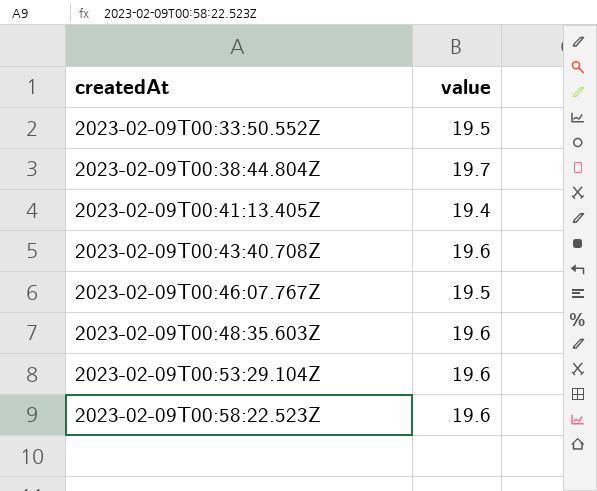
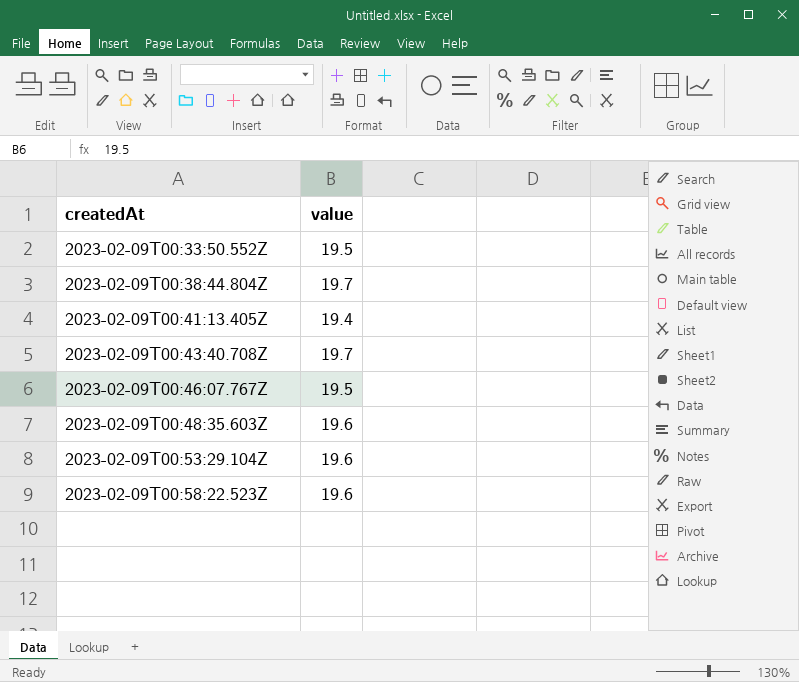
2023-02-09T00:43:40.708Z | value: 19.6 -> 19.7

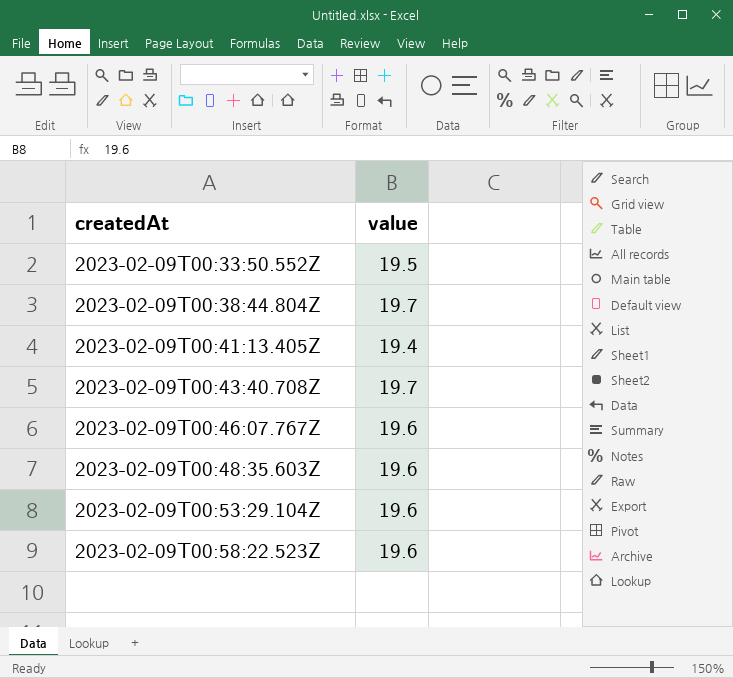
2023-02-09T00:46:07.767Z | value: 19.5 -> 19.6

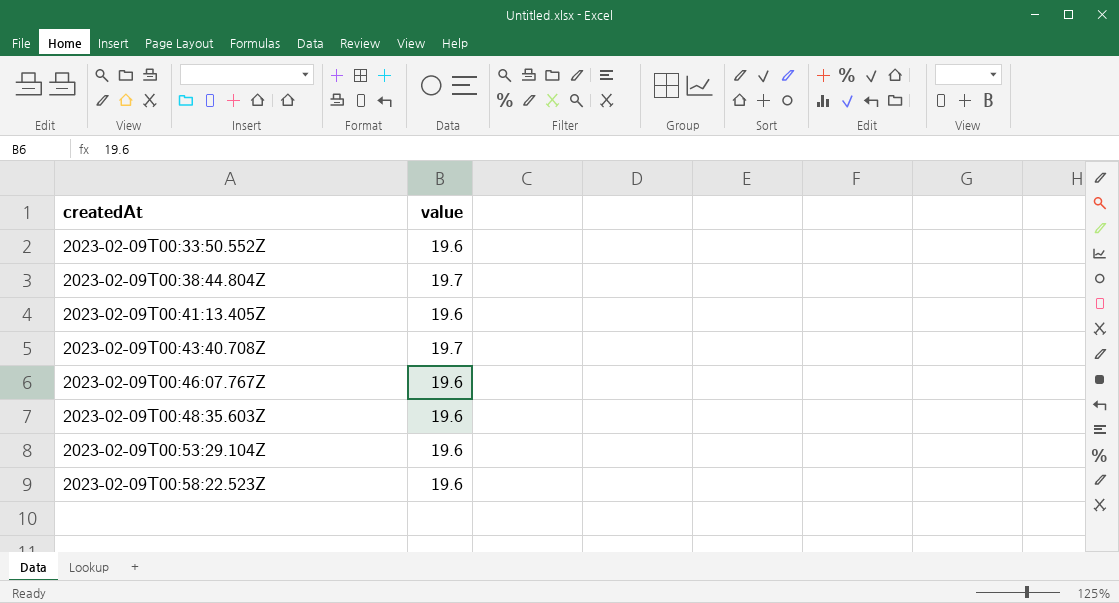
2023-02-09T00:33:50.552Z | value: 19.5 -> 19.6
2023-02-09T00:41:13.405Z | value: 19.4 -> 19.6

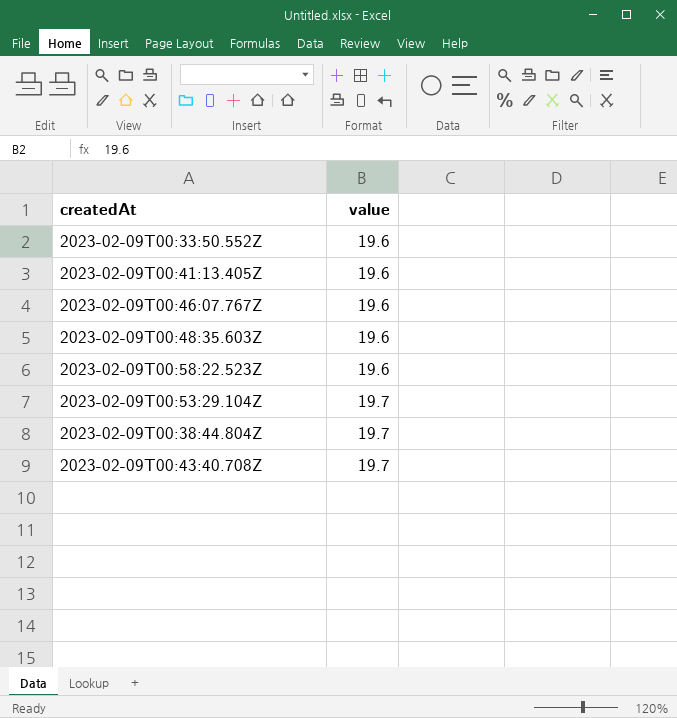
row order: createdAt ascending -> value ascending
2023-02-09T00:53:29.104Z | value: 19.6 -> 19.7

